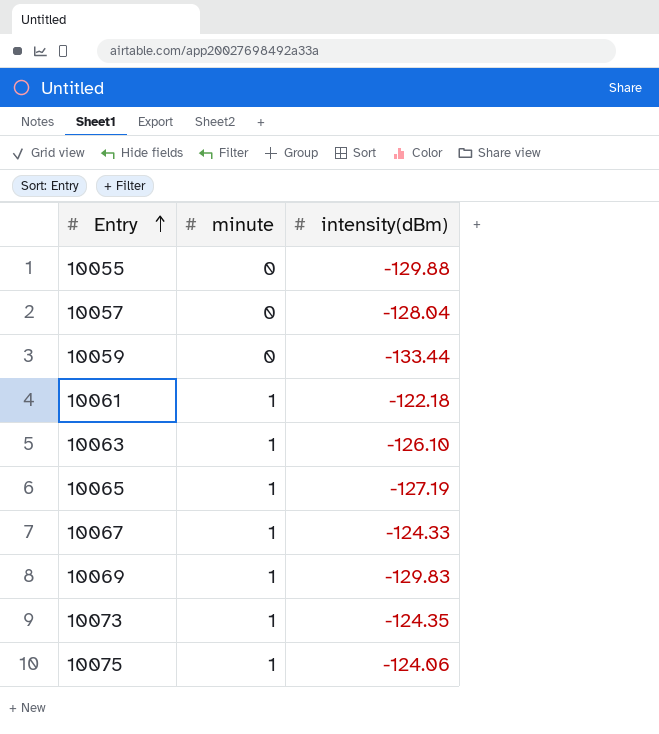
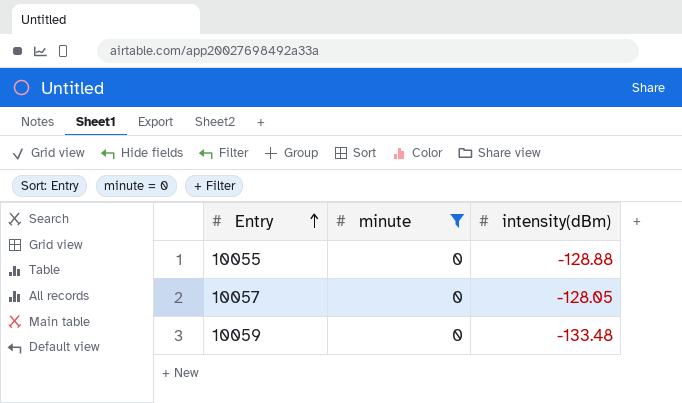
filter: none -> minute = 0
10055 | intensity(dBm): -129.88 -> -128.88
10057 | intensity(dBm): -128.04 -> -128.05
10059 | intensity(dBm): -133.44 -> -133.48

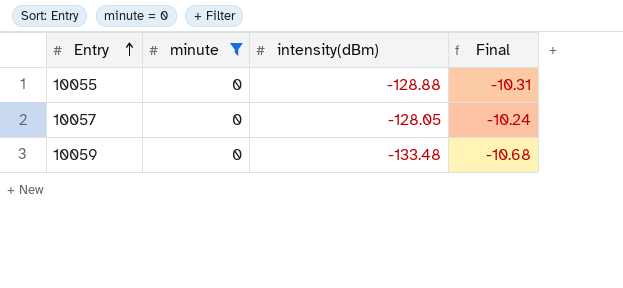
column Final | formula: none -> [intensity(dBm)] * 0.08

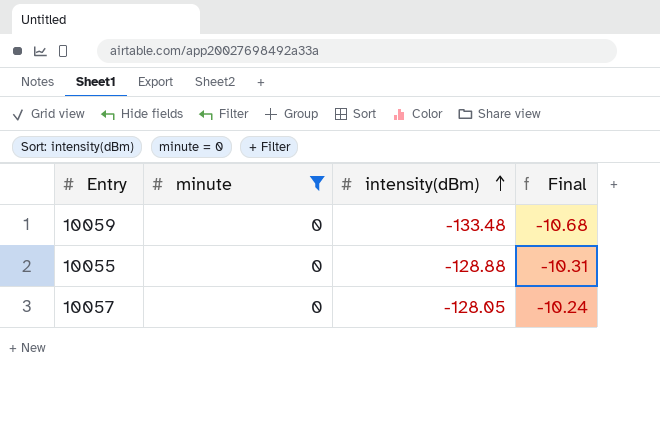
row order: Entry ascending -> intensity(dBm) ascending

